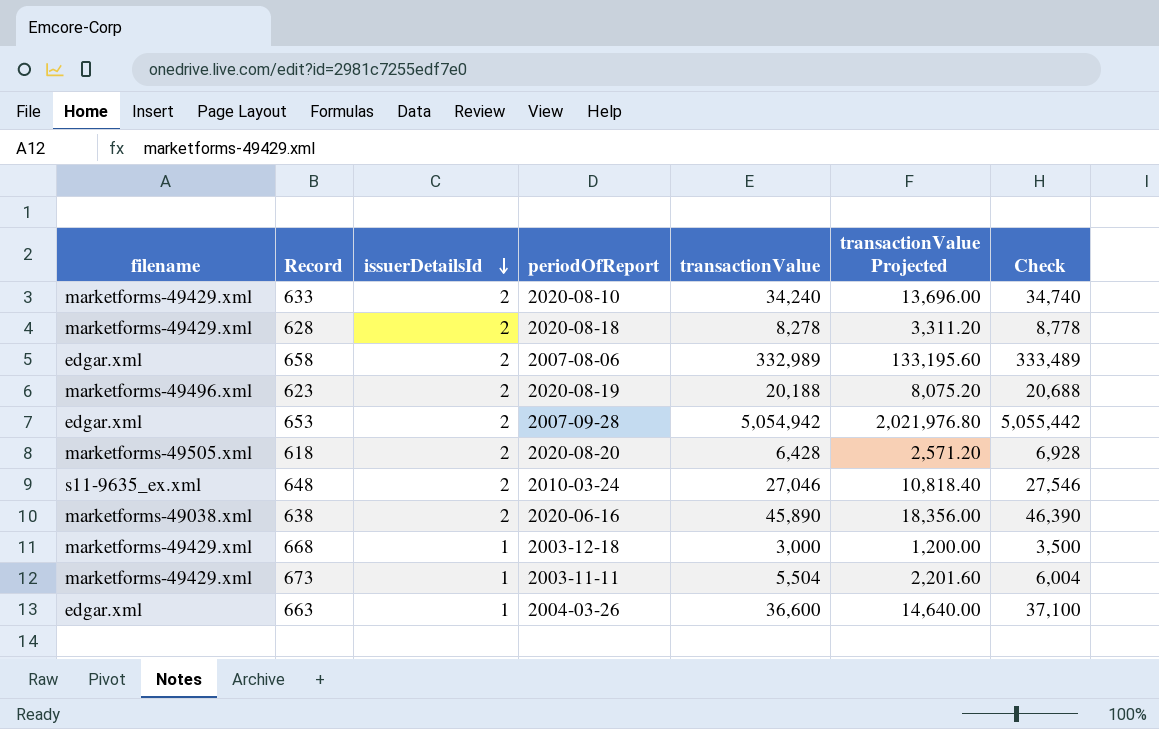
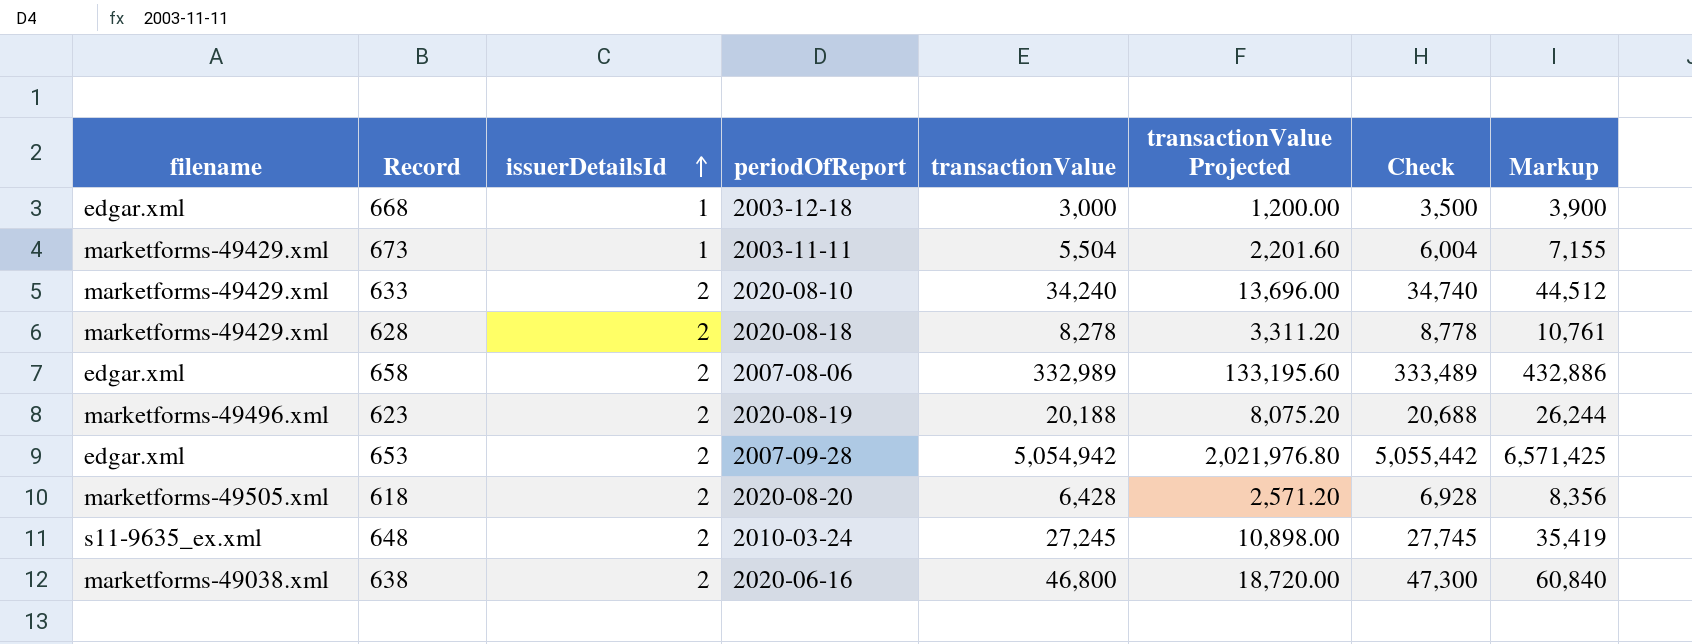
row order: issuerDetailsId descending -> issuerDetailsId ascending
column Markup | formula: none -> [transactionValue] * 1.3
row 663: edgar.xml | 1 | 2004-03-26 | 36,600 | 14,640.00 | 37,100 -> none
668 | filename: marketforms-49429.xml -> edgar.xml
648 | transactionValue: 27,046 -> 27,245
648 | transactionValue Projected: 10,818.40 -> 10,898.00
648 | Check: 27,546 -> 27,745
638 | transactionValue: 45,890 -> 46,800
638 | transactionValue Projected: 18,356.00 -> 18,720.00
638 | Check: 46,390 -> 47,300

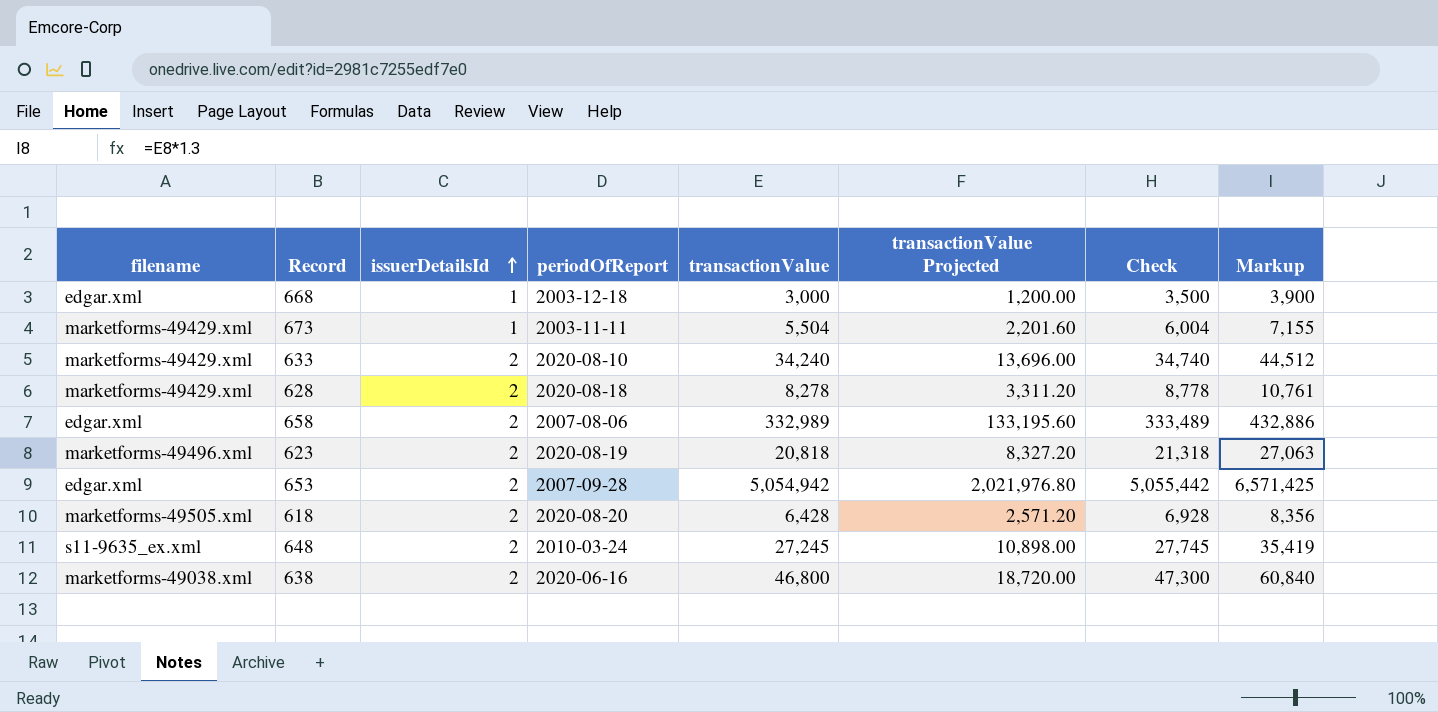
623 | transactionValue: 20,188 -> 20,818
623 | transactionValue Projected: 8,075.20 -> 8,327.20
623 | Check: 20,688 -> 21,318
623 | Markup: 26,244 -> 27,063

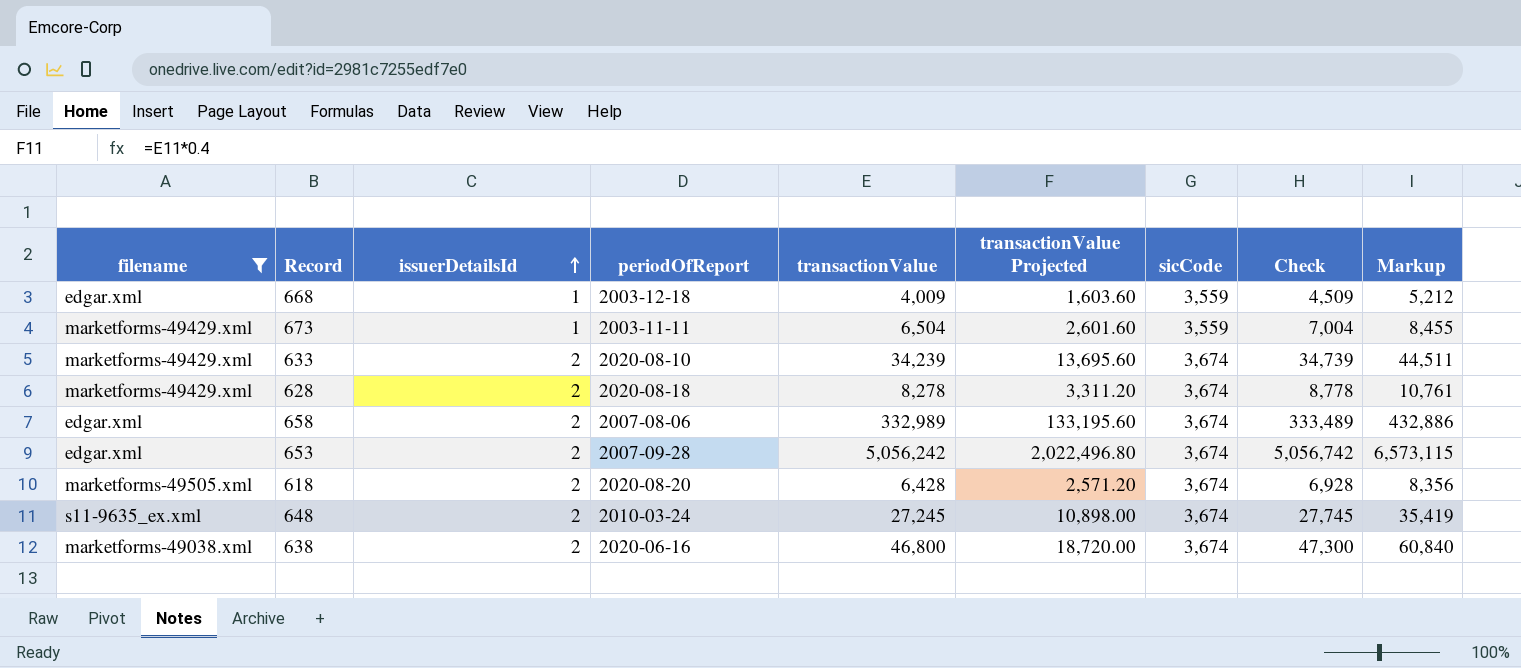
filter: none -> filename != marketforms-49496.xml
column sicCode | position: none -> 7
668 | transactionValue: 3,000 -> 4,009
668 | transactionValue Projected: 1,200.00 -> 1,603.60
668 | Check: 3,500 -> 4,509
668 | Markup: 3,900 -> 5,212
673 | transactionValue: 5,504 -> 6,504
673 | transactionValue Projected: 2,201.60 -> 2,601.60
673 | Check: 6,004 -> 7,004
673 | Markup: 7,155 -> 8,455
633 | transactionValue: 34,240 -> 34,239
633 | transactionValue Projected: 13,696.00 -> 13,695.60
633 | Check: 34,740 -> 34,739
633 | Markup: 44,512 -> 44,511
653 | transactionValue: 5,054,942 -> 5,056,242
653 | transactionValue Projected: 2,021,976.80 -> 2,022,496.80
653 | Check: 5,055,442 -> 5,056,742
653 | Markup: 6,571,425 -> 6,573,115

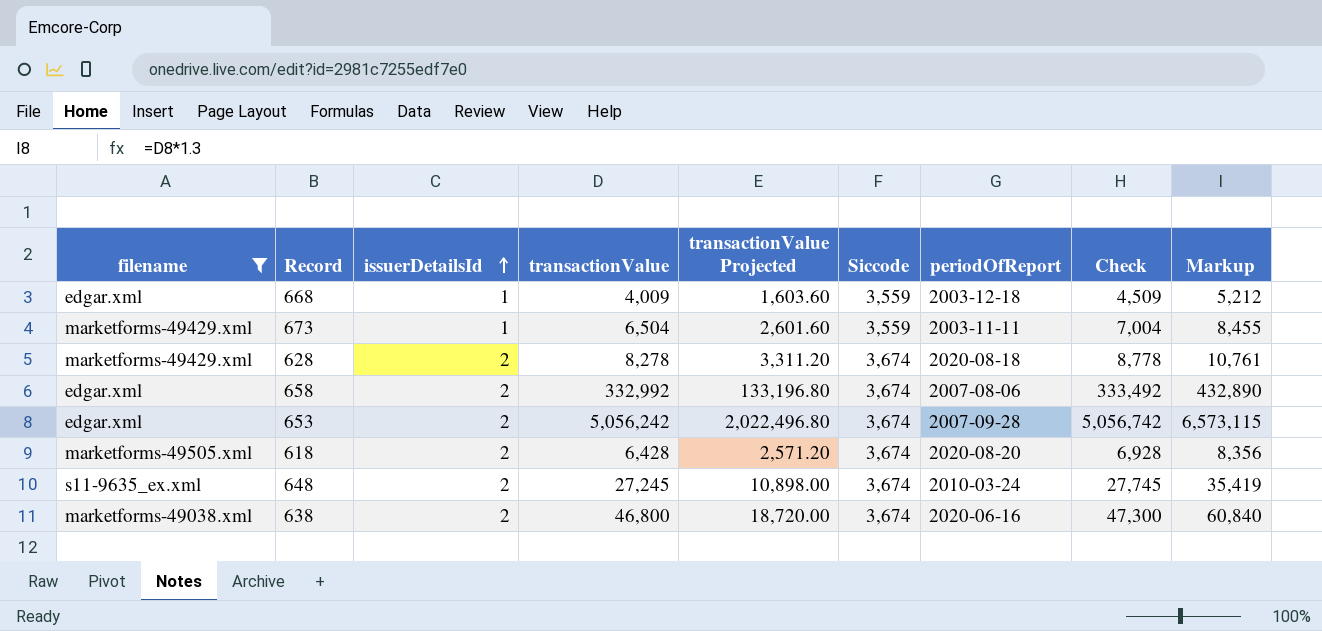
column name: sicCode -> Siccode
column periodOfReport | position: 4 -> 7
row 633: marketforms-49429.xml | 2 | 2020-08-10 | 34,239 | 13,695.60 | 3,674 | 34,739 | 44,511 -> none
658 | transactionValue: 332,989 -> 332,992
658 | transactionValue Projected: 133,195.60 -> 133,196.80
658 | Check: 333,489 -> 333,492
658 | Markup: 432,886 -> 432,890

